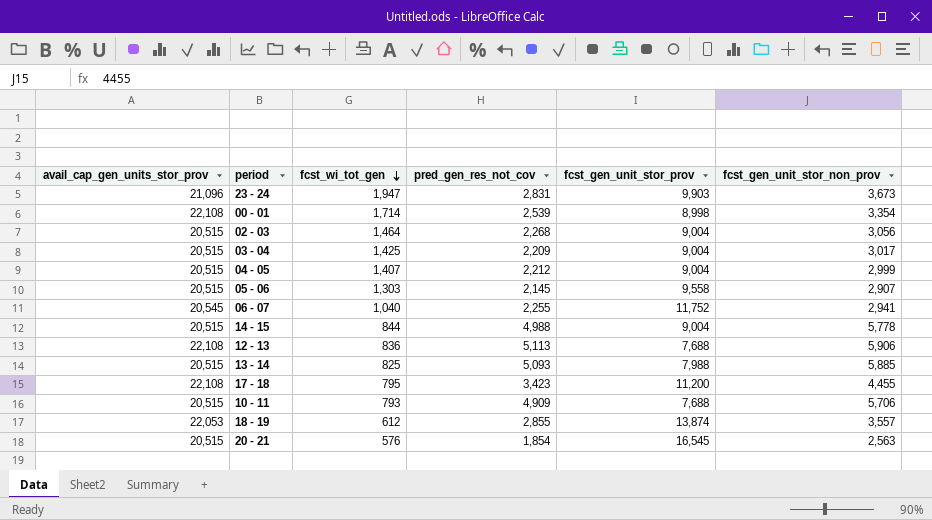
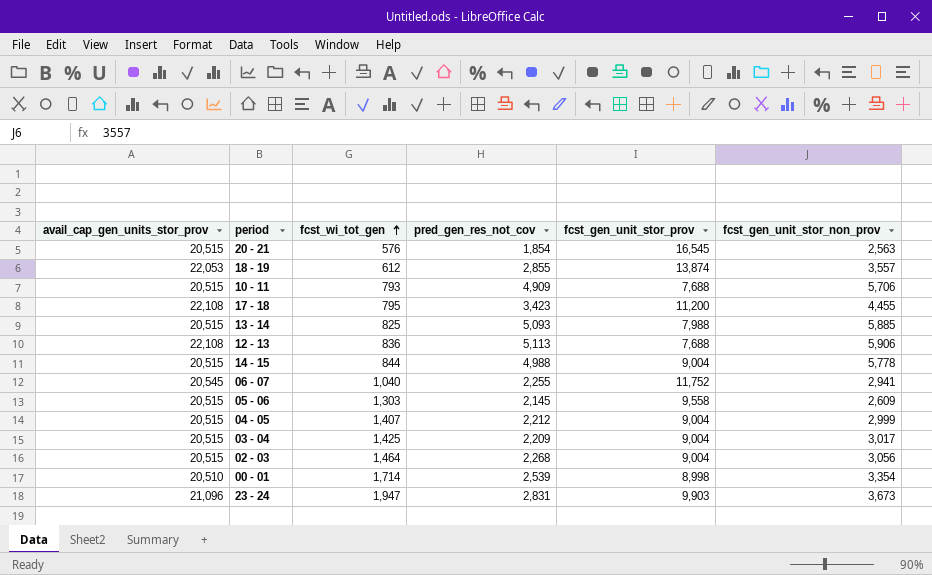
row order: fcst_wi_tot_gen descending -> fcst_wi_tot_gen ascending
05 - 06 | fcst_gen_unit_stor_non_prov: 2,907 -> 2,609
00 - 01 | avail_cap_gen_units_stor_prov: 22,108 -> 20,510

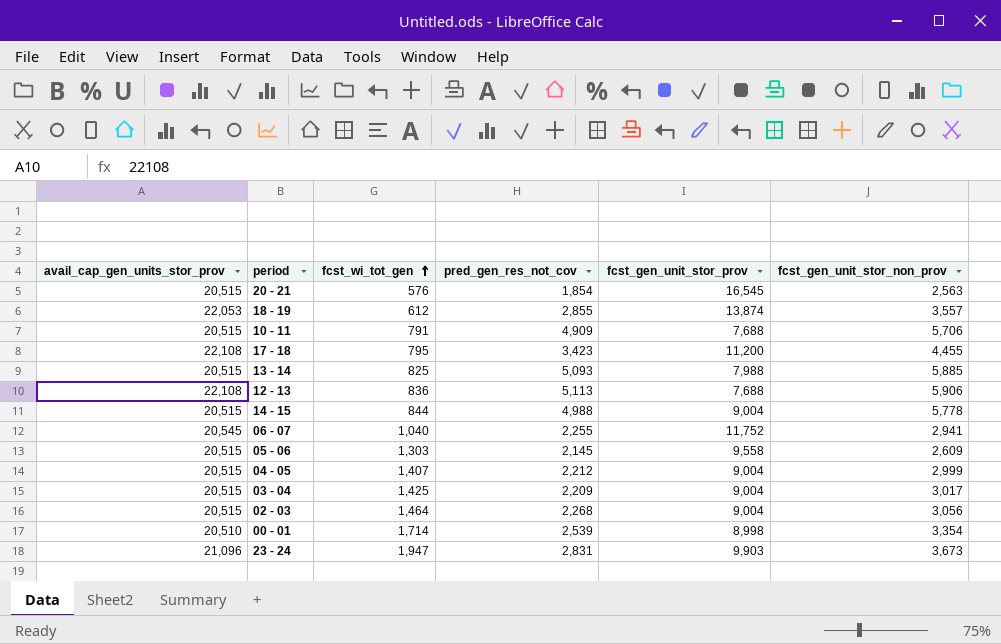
10 - 11 | fcst_wi_tot_gen: 793 -> 791

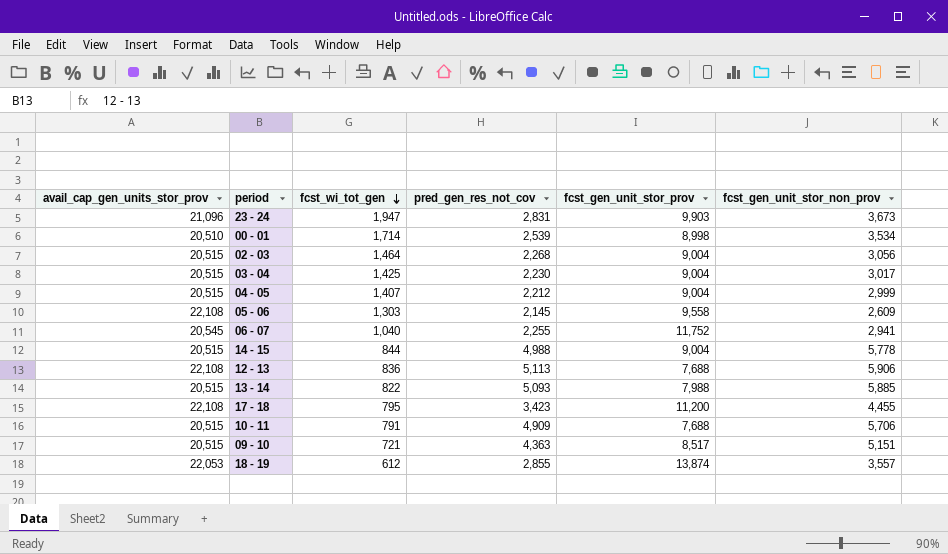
row order: fcst_wi_tot_gen ascending -> fcst_wi_tot_gen descending
row 20 - 21: 20,515 | 576 | 1,854 | 16,545 | 2,563 -> none
00 - 01 | fcst_gen_unit_stor_non_prov: 3,354 -> 3,534
03 - 04 | pred_gen_res_not_cov: 2,209 -> 2,230
05 - 06 | avail_cap_gen_units_stor_prov: 20,515 -> 22,108
13 - 14 | fcst_wi_tot_gen: 825 -> 822
row 09 - 10: none -> 20,515 | 721 | 4,363 | 8,517 | 5,151

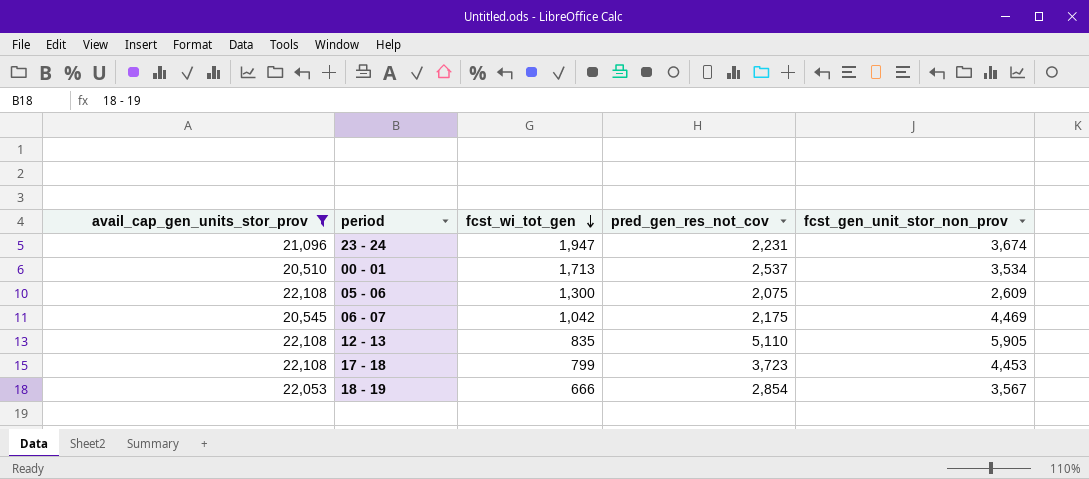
filter: none -> avail_cap_gen_units_stor_prov != 20,515
column fcst_gen_unit_stor_prov | position: 5 -> none
23 - 24 | pred_gen_res_not_cov: 2,831 -> 2,231
23 - 24 | fcst_gen_unit_stor_non_prov: 3,673 -> 3,674
00 - 01 | fcst_wi_tot_gen: 1,714 -> 1,713
00 - 01 | pred_gen_res_not_cov: 2,539 -> 2,537
05 - 06 | fcst_wi_tot_gen: 1,303 -> 1,300
05 - 06 | pred_gen_res_not_cov: 2,145 -> 2,075
06 - 07 | fcst_wi_tot_gen: 1,040 -> 1,042
06 - 07 | pred_gen_res_not_cov: 2,255 -> 2,175
06 - 07 | fcst_gen_unit_stor_non_prov: 2,941 -> 4,469
12 - 13 | fcst_wi_tot_gen: 836 -> 835
12 - 13 | pred_gen_res_not_cov: 5,113 -> 5,110
12 - 13 | fcst_gen_unit_stor_non_prov: 5,906 -> 5,905
17 - 18 | fcst_wi_tot_gen: 795 -> 799
17 - 18 | pred_gen_res_not_cov: 3,423 -> 3,723
17 - 18 | fcst_gen_unit_stor_non_prov: 4,455 -> 4,453
18 - 19 | fcst_wi_tot_gen: 612 -> 666
18 - 19 | pred_gen_res_not_cov: 2,855 -> 2,854
18 - 19 | fcst_gen_unit_stor_non_prov: 3,557 -> 3,567

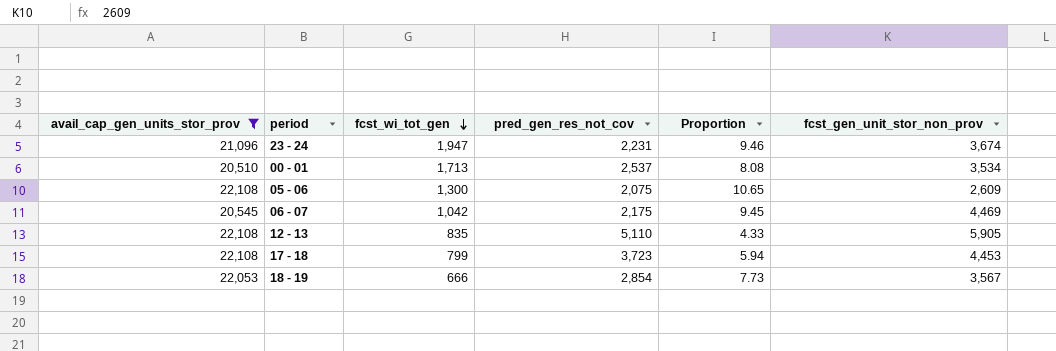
column Proportion | formula: none -> [avail_cap_gen_units_stor_prov] / [pred_gen_res_not_cov]

